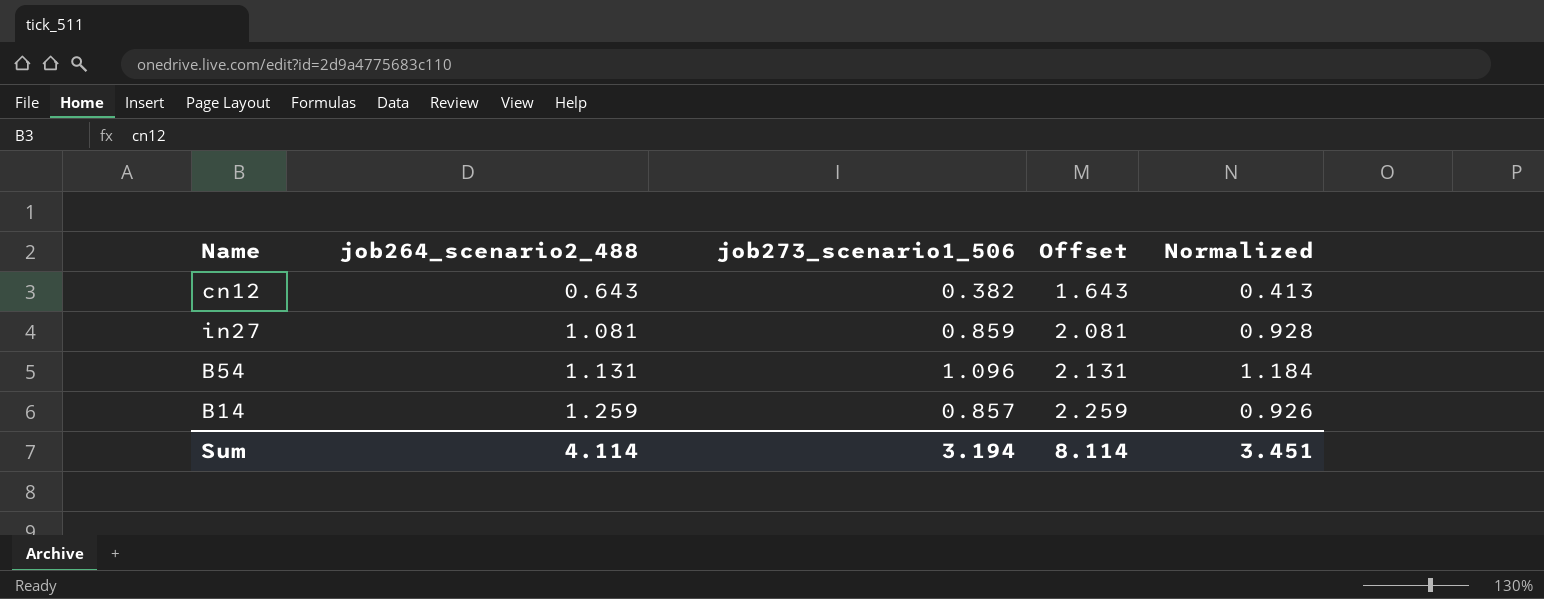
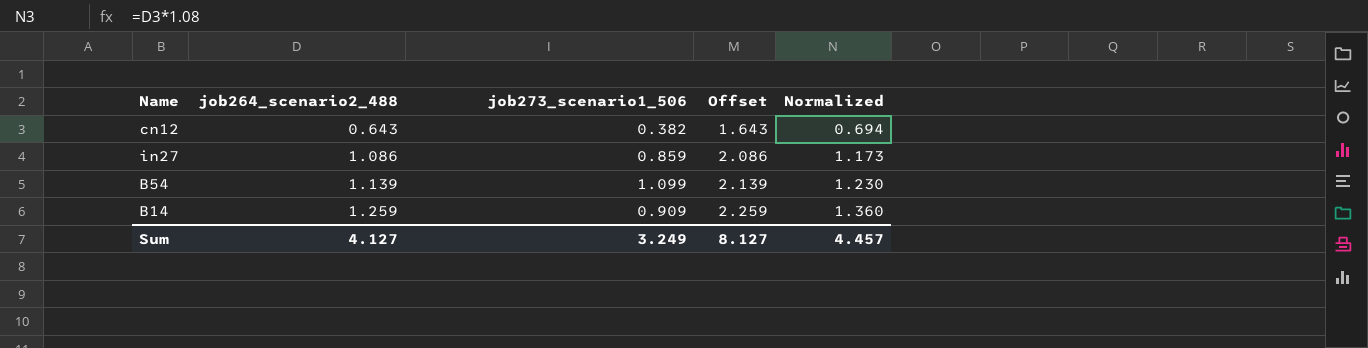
column Normalized | formula: [job273_scenario1_506] * 1.08 -> [job264_scenario2_488] * 1.08
in27 | job264_scenario2_488: 1.081 -> 1.086
in27 | Offset: 2.081 -> 2.086
B54 | job264_scenario2_488: 1.131 -> 1.139
B54 | job273_scenario1_506: 1.096 -> 1.099
B54 | Offset: 2.131 -> 2.139
B14 | job273_scenario1_506: 0.857 -> 0.909
Sum | job264_scenario2_488: 4.114 -> 4.127
Sum | job273_scenario1_506: 3.194 -> 3.249
Sum | Offset: 8.114 -> 8.127
Sum | Normalized: 3.451 -> 4.457

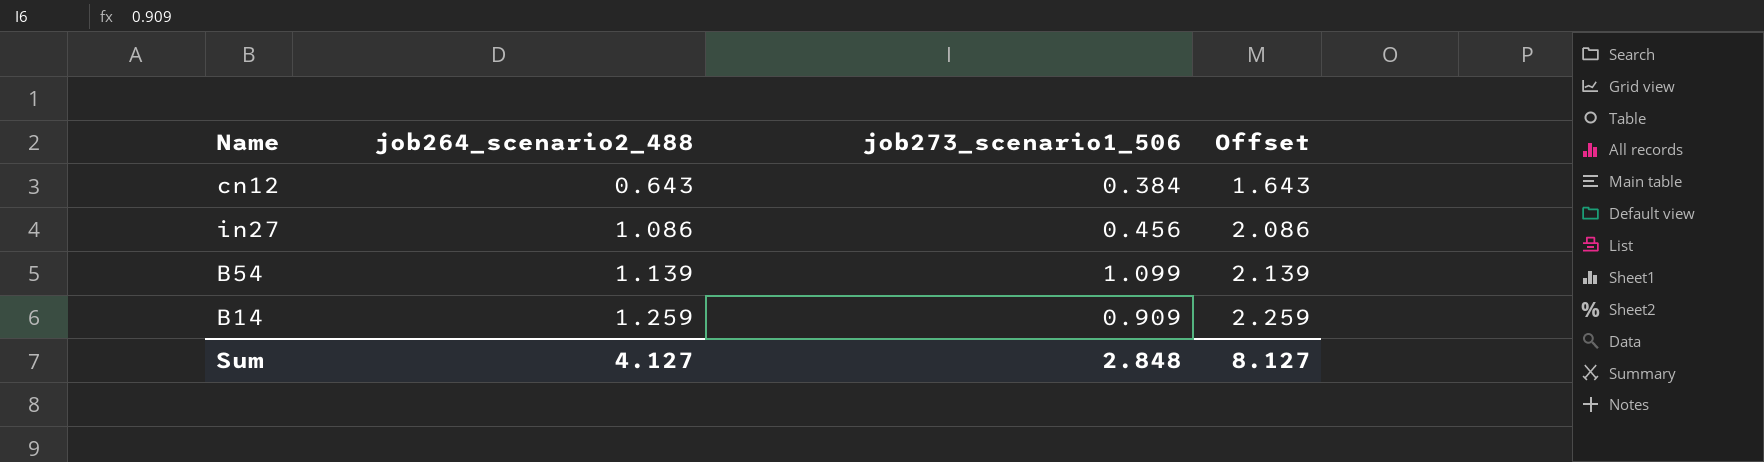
column Normalized | formula: [job264_scenario2_488] * 1.08 -> none
cn12 | job273_scenario1_506: 0.382 -> 0.384
in27 | job273_scenario1_506: 0.859 -> 0.456
Sum | job273_scenario1_506: 3.249 -> 2.848

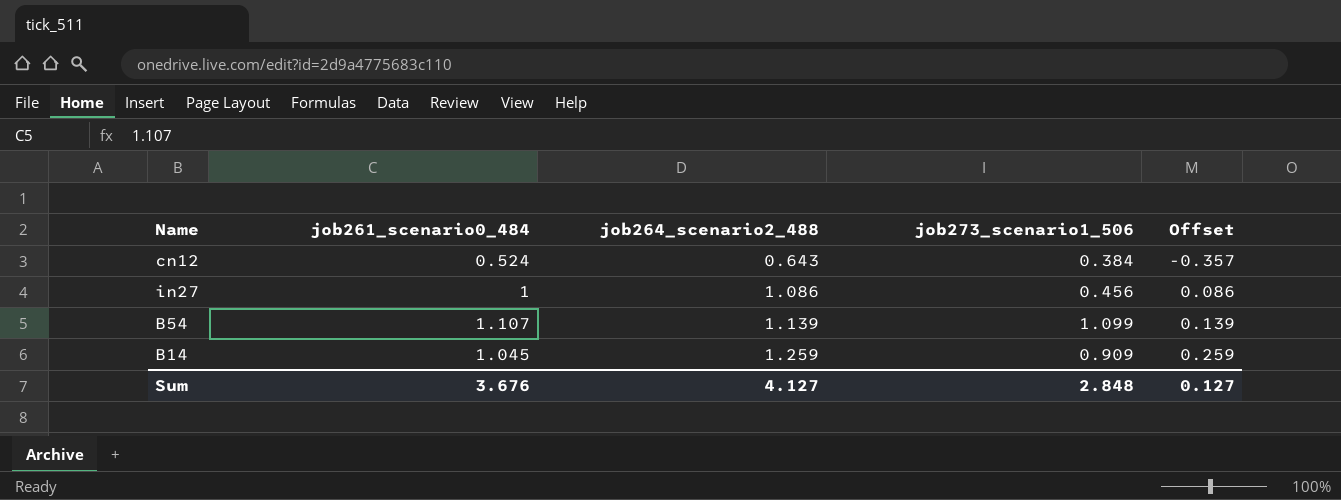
column job261_scenario0_484 | position: none -> 2
column Offset | formula: [job264_scenario2_488] + 1 -> [job264_scenario2_488] - 1
Sum | Offset: 8.127 -> 0.127

